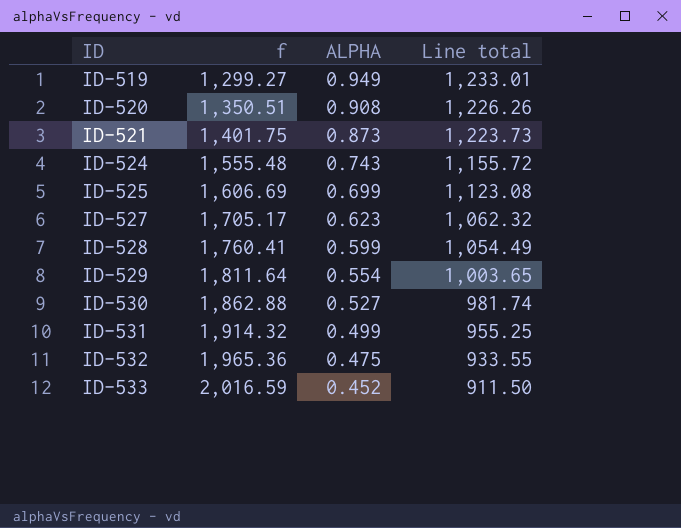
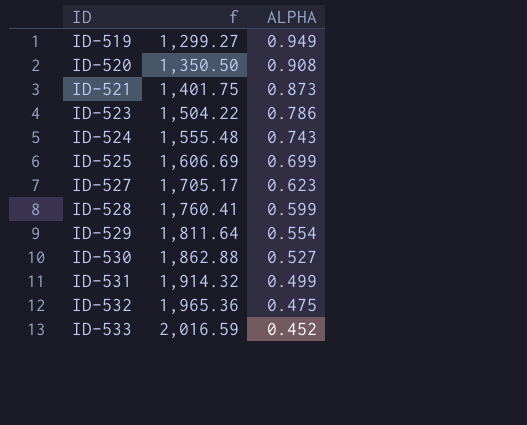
column Line total | formula: [f] * [ALPHA] -> none
ID-520 | f: 1,350.51 -> 1,350.50
row ID-523: none -> 1,504.22 | 0.786

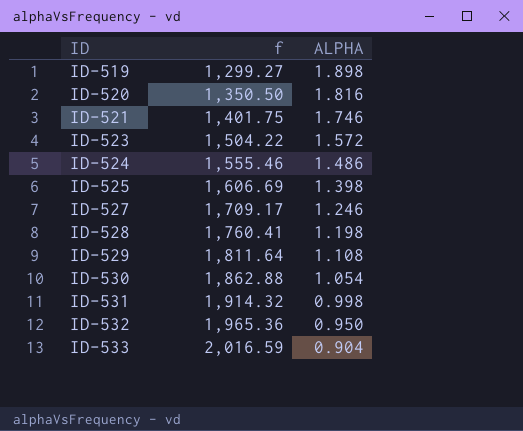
ID-519 | ALPHA: 0.949 -> 1.898
ID-520 | ALPHA: 0.908 -> 1.816
ID-521 | ALPHA: 0.873 -> 1.746
ID-523 | ALPHA: 0.786 -> 1.572
ID-524 | f: 1,555.48 -> 1,555.46
ID-524 | ALPHA: 0.743 -> 1.486
ID-525 | ALPHA: 0.699 -> 1.398
ID-527 | f: 1,705.17 -> 1,709.17
ID-527 | ALPHA: 0.623 -> 1.246
ID-528 | ALPHA: 0.599 -> 1.198
ID-529 | ALPHA: 0.554 -> 1.108
ID-530 | ALPHA: 0.527 -> 1.054
ID-531 | ALPHA: 0.499 -> 0.998
ID-532 | ALPHA: 0.475 -> 0.950
ID-533 | ALPHA: 0.452 -> 0.904

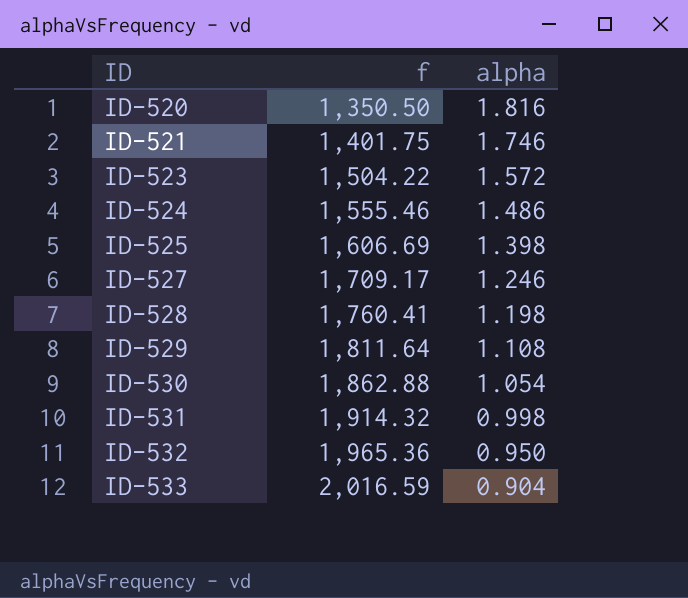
column name: ALPHA -> alpha
row ID-519: 1,299.27 | 1.898 -> none

